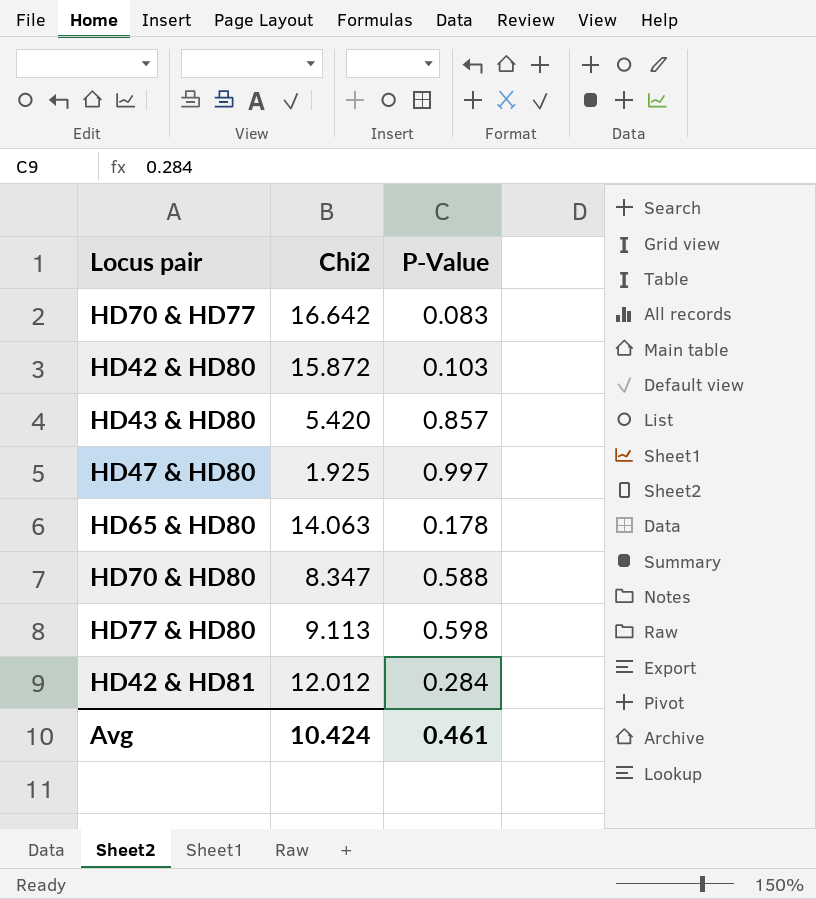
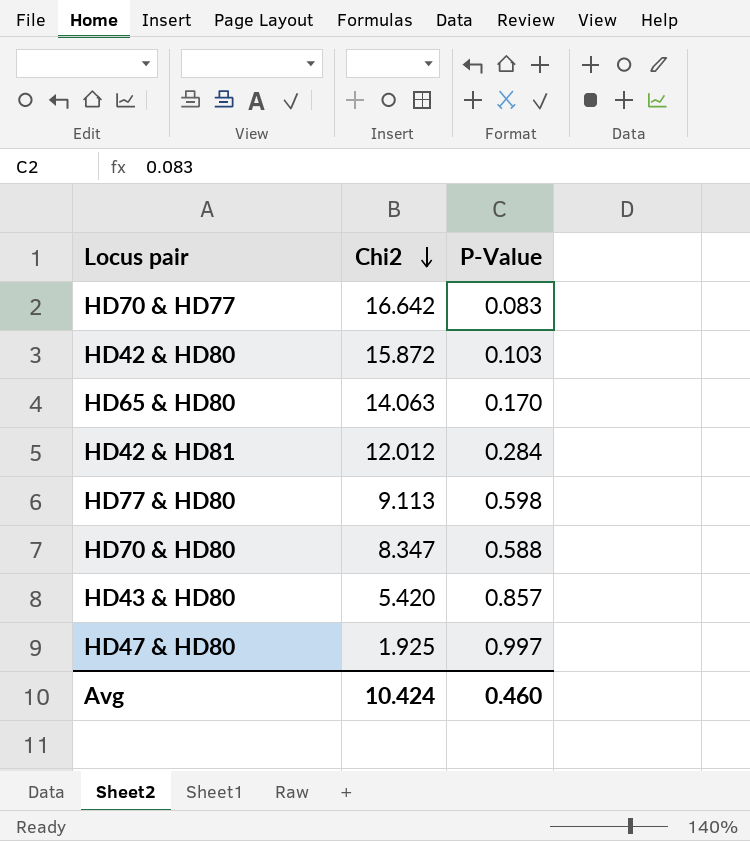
row order: none -> Chi2 descending
HD65 & HD80 | P-Value: 0.178 -> 0.170
Avg | P-Value: 0.461 -> 0.460

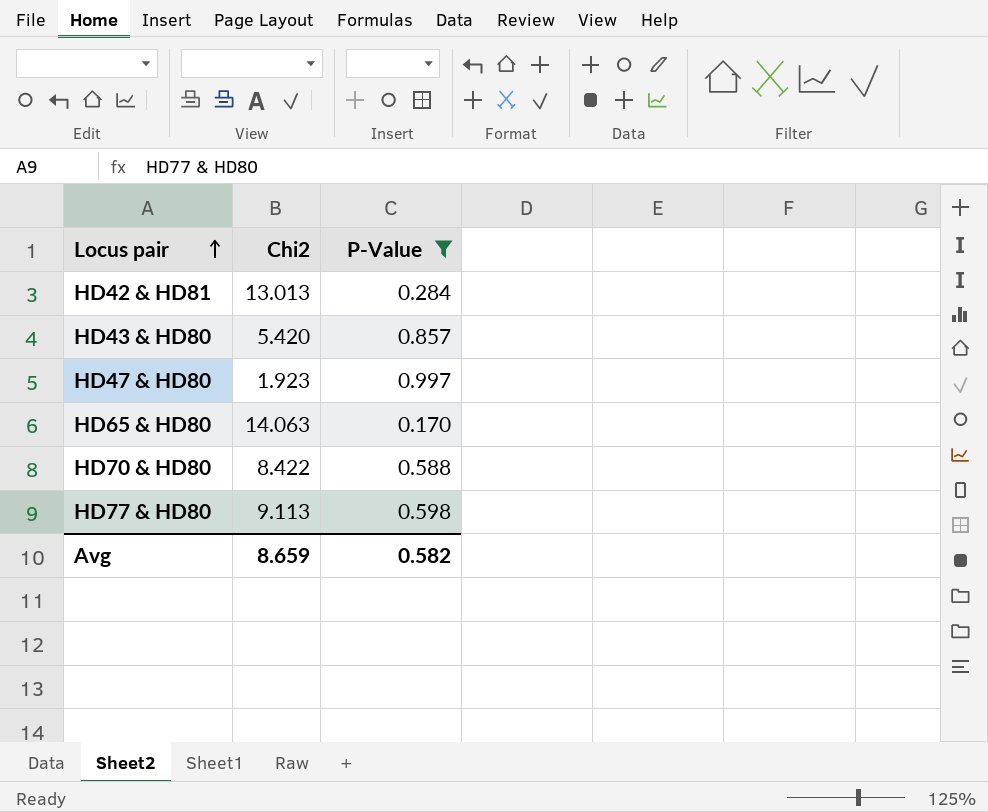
filter: none -> P-Value >= 0.170
row order: Chi2 descending -> Locus pair ascending
HD42 & HD81 | Chi2: 12.012 -> 13.013
HD47 & HD80 | Chi2: 1.925 -> 1.923
HD70 & HD80 | Chi2: 8.347 -> 8.422
Avg | Chi2: 10.424 -> 8.659
Avg | P-Value: 0.460 -> 0.582

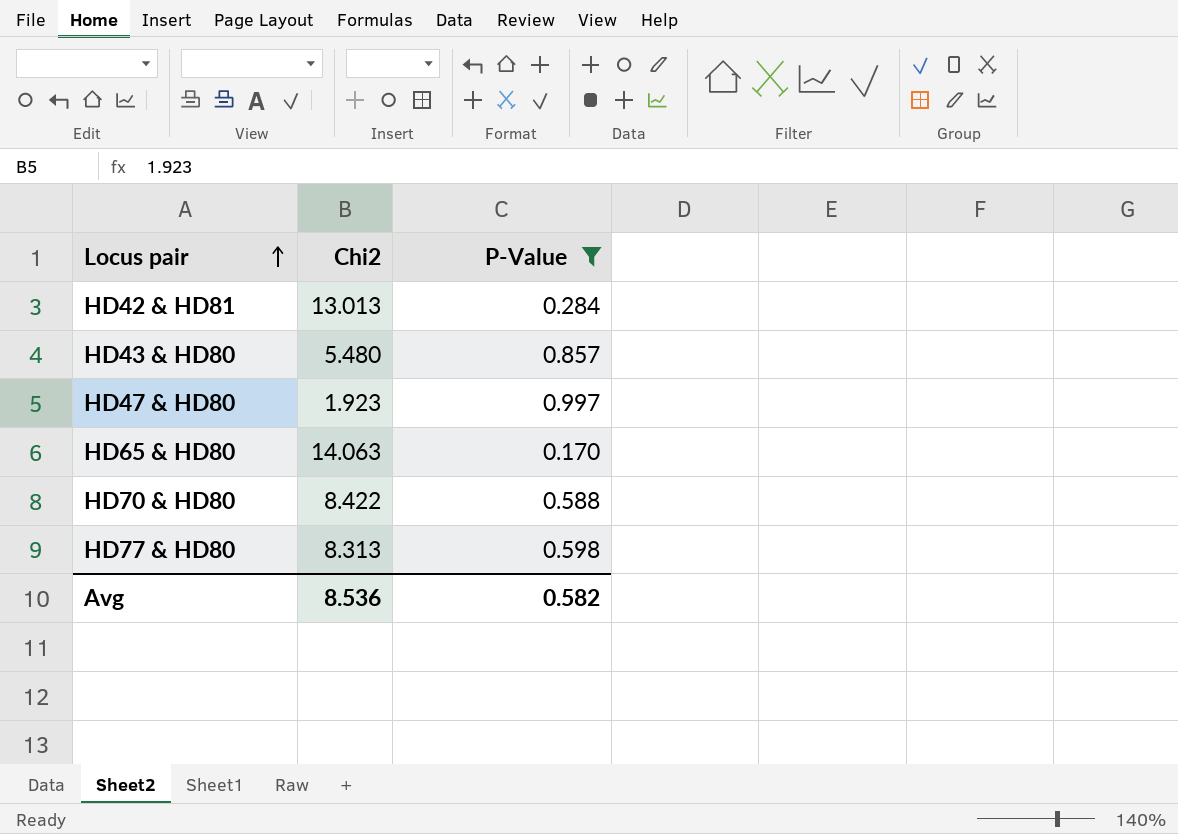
HD43 & HD80 | Chi2: 5.420 -> 5.480
HD77 & HD80 | Chi2: 9.113 -> 8.313
Avg | Chi2: 8.659 -> 8.536

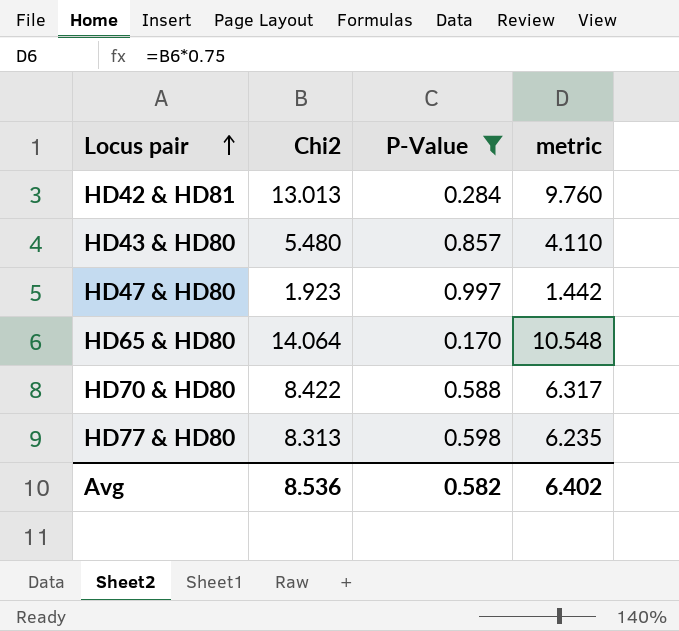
column metric | formula: none -> [Chi2] * 0.75
HD65 & HD80 | Chi2: 14.063 -> 14.064

